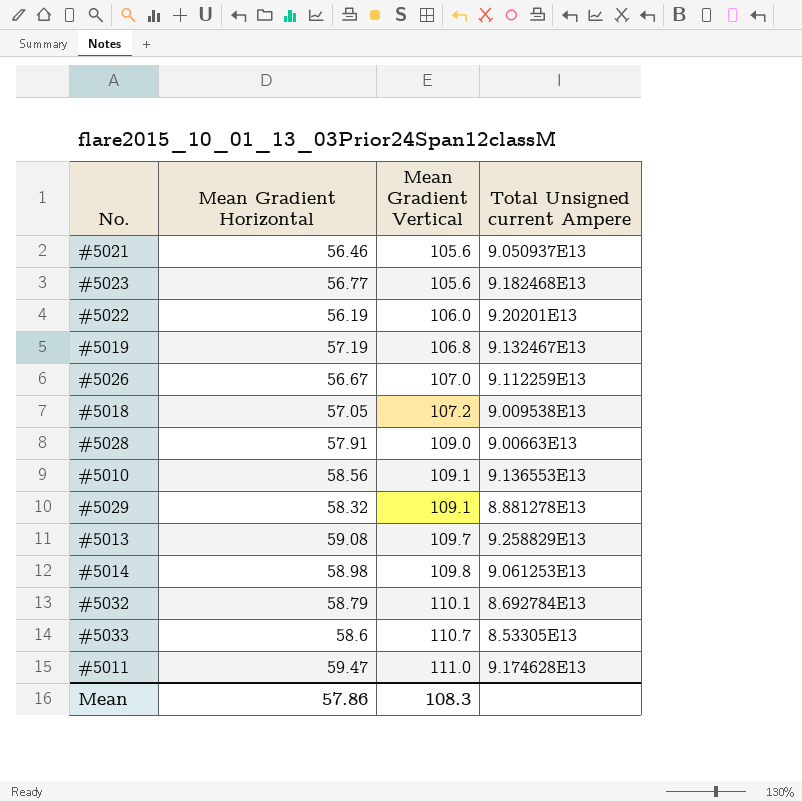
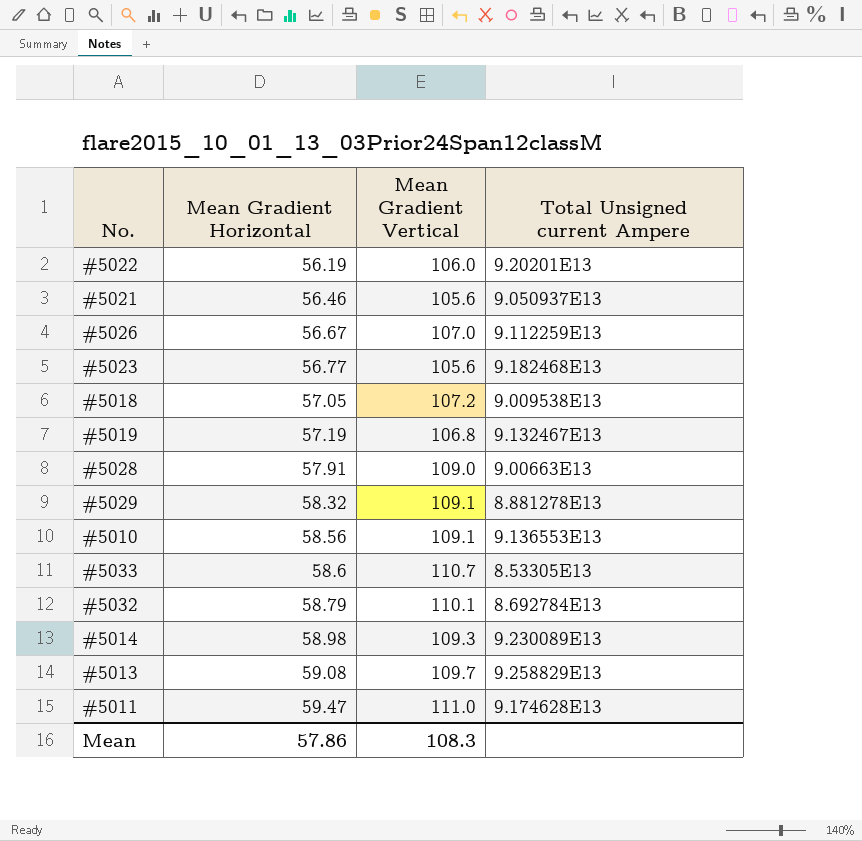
row order: Mean Gradient Vertical ascending -> Mean Gradient Horizontal ascending
#5014 | Mean Gradient Vertical: 109.8 -> 109.3
#5014 | Total Unsigned current Ampere: 9.061253E13 -> 9.230089E13

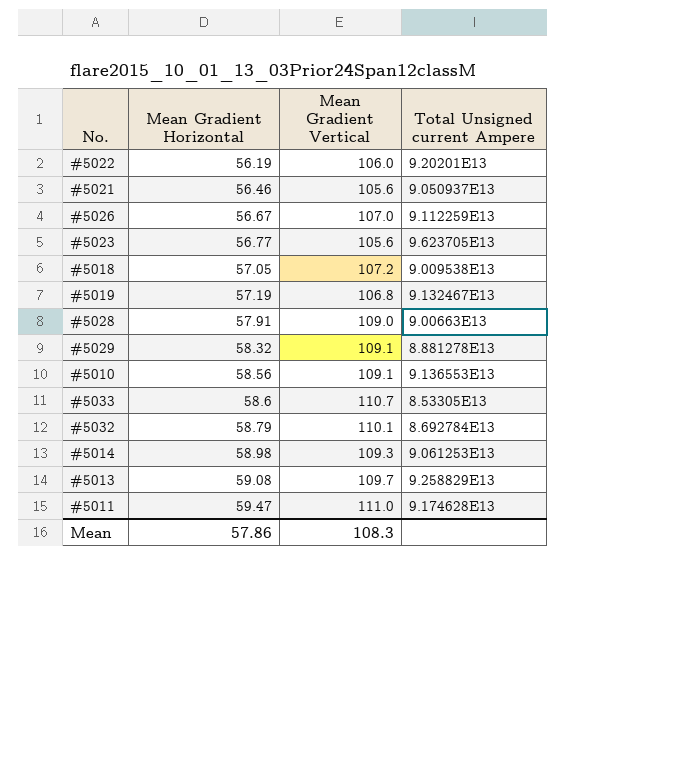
#5023 | Total Unsigned current Ampere: 9.182468E13 -> 9.623705E13
#5014 | Total Unsigned current Ampere: 9.230089E13 -> 9.061253E13

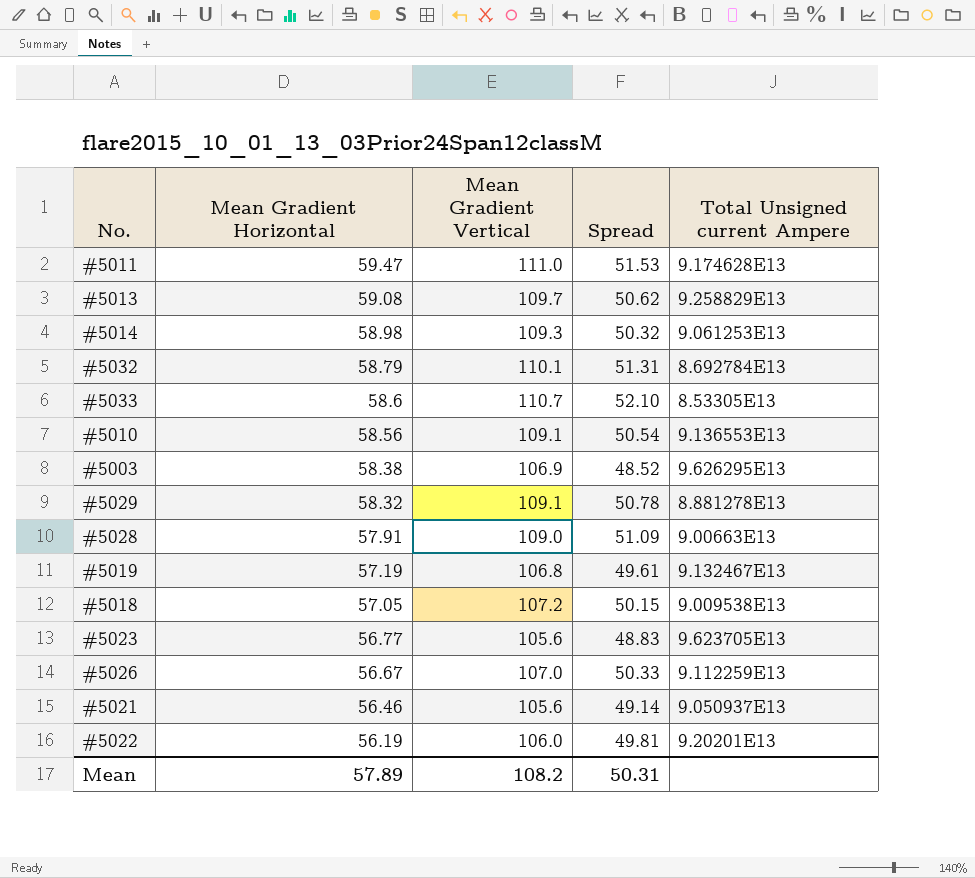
row order: Mean Gradient Horizontal ascending -> Mean Gradient Horizontal descending
column Spread | formula: none -> [Mean Gradient Vertical] - [Mean Gradient Horizontal]
row #5003: none -> 58.38 | 106.9 | 48.52 | 9.626295E13
Mean | Mean Gradient Horizontal: 57.86 -> 57.89
Mean | Mean Gradient Vertical: 108.3 -> 108.2

